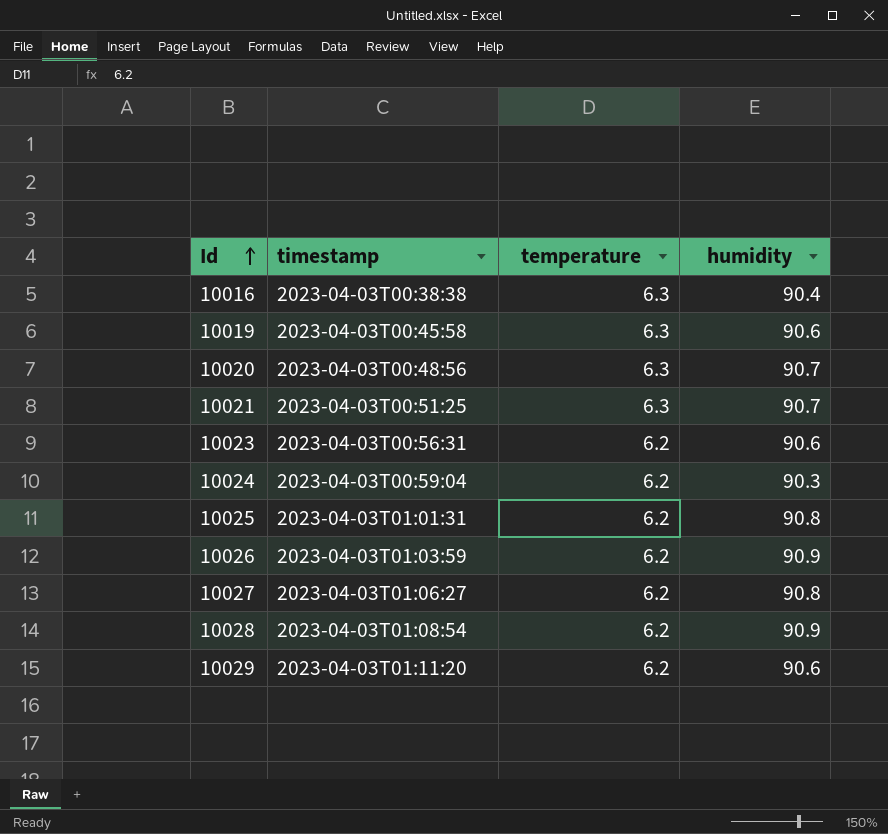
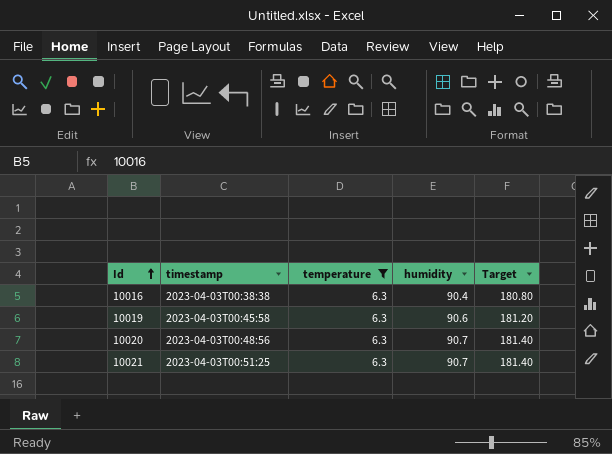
filter: none -> temperature = 6.3
column Target | formula: none -> [humidity] * 2

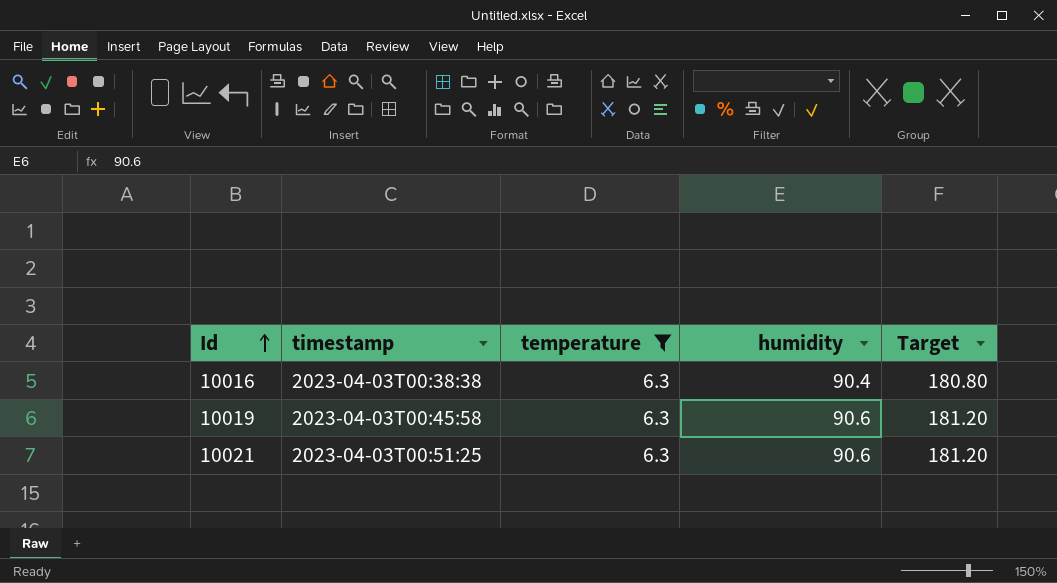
row 10020: 2023-04-03T00:48:56 | 6.3 | 90.7 | 181.40 -> none
10021 | humidity: 90.7 -> 90.6
10021 | Target: 181.40 -> 181.20

